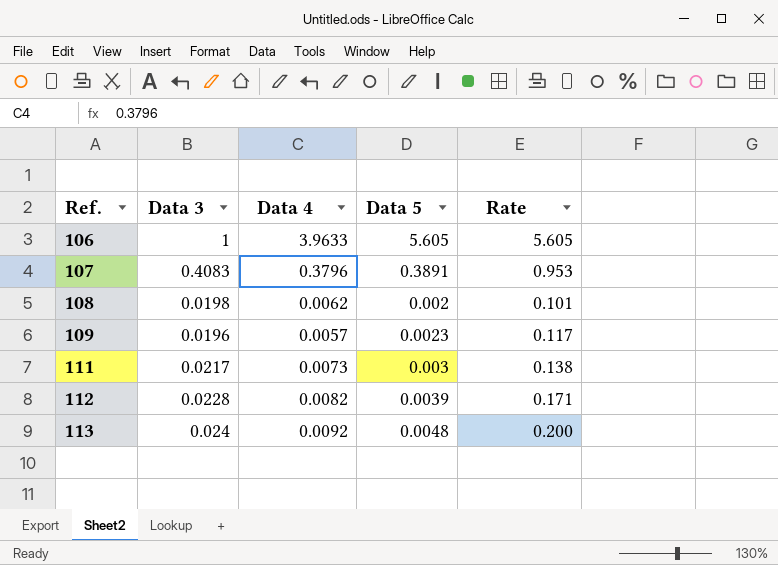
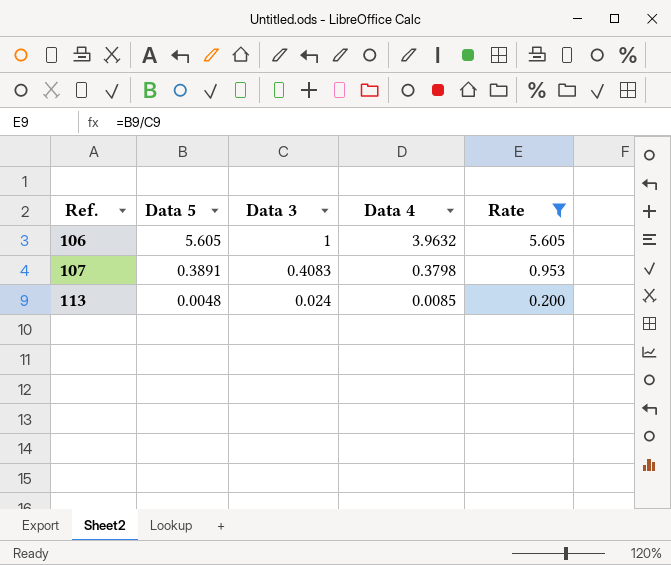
filter: none -> Rate >= 0.200
column Data 5 | position: 4 -> 2
106 | Data 4: 3.9633 -> 3.9632
107 | Data 4: 0.3796 -> 0.3798
113 | Data 4: 0.0092 -> 0.0085

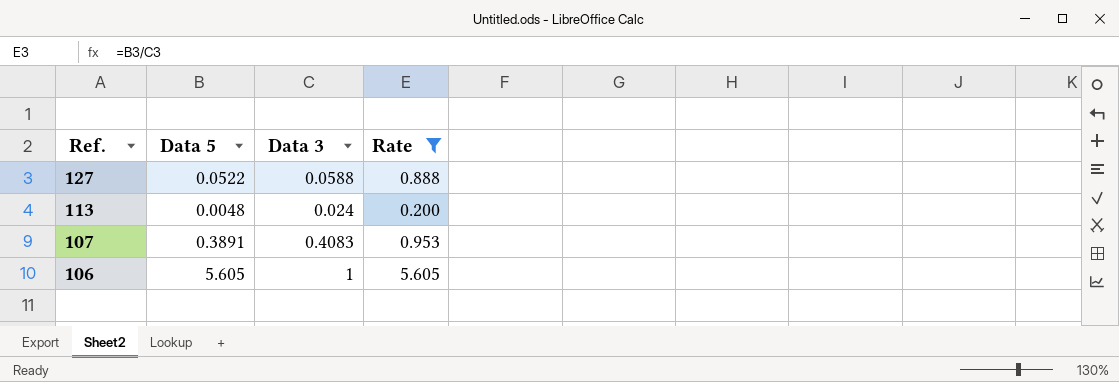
row order: Ref. ascending -> Ref. descending
column Data 4 | position: 4 -> none
row 127: none -> 0.0522 | 0.0588 | 0.888

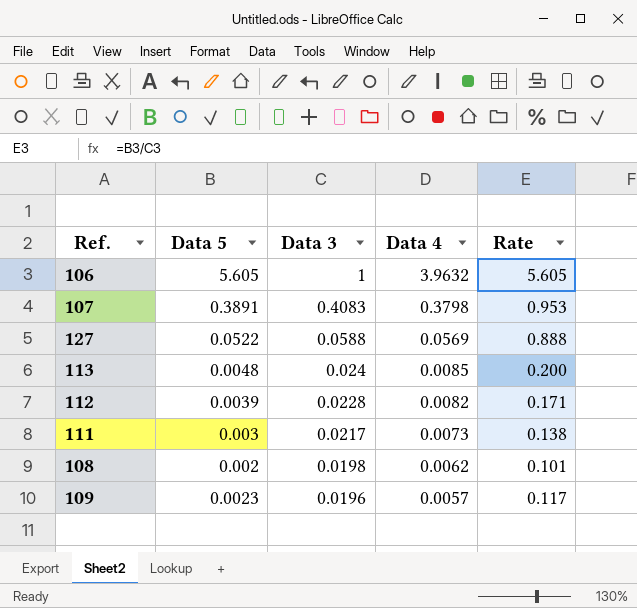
filter: Rate >= 0.200 -> none
row order: Ref. descending -> Data 3 descending
column Data 4 | position: none -> 4

